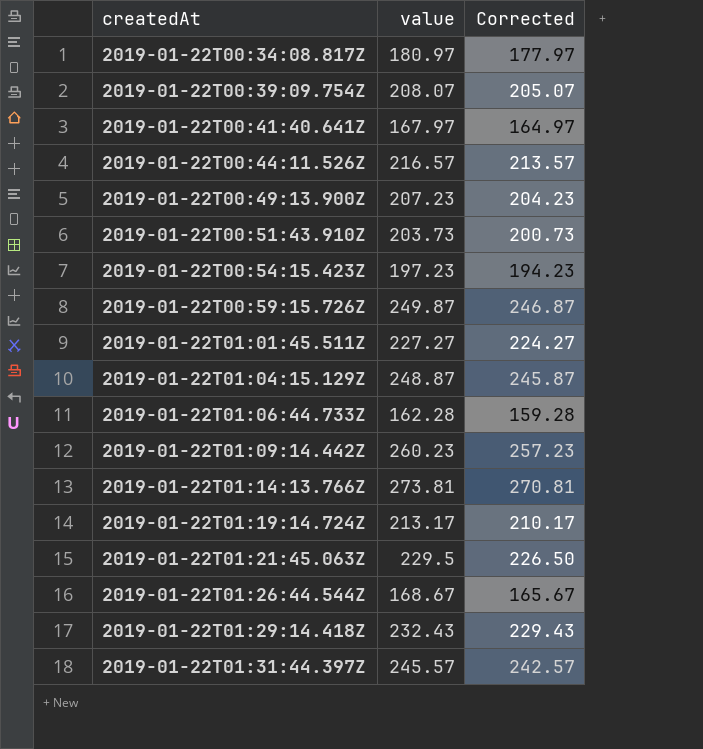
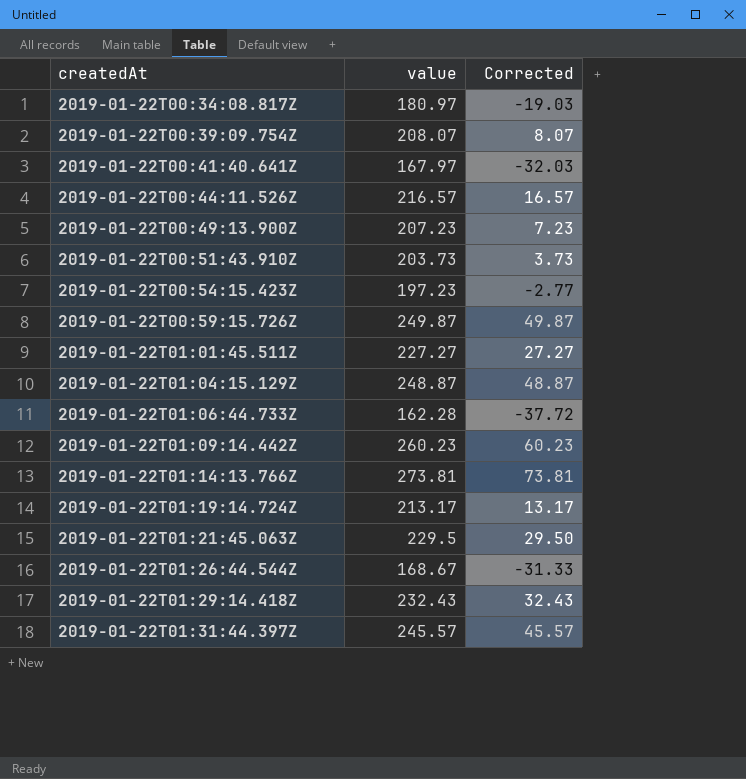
column Corrected | formula: [value] - 3 -> [value] - 200

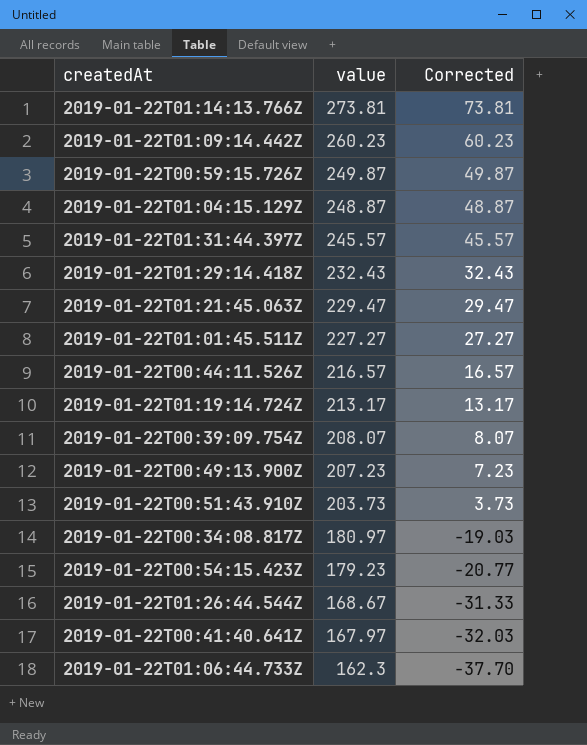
row order: createdAt ascending -> value descending
2019-01-22T01:21:45.063Z | value: 229.5 -> 229.47
2019-01-22T01:21:45.063Z | Corrected: 29.50 -> 29.47
2019-01-22T00:54:15.423Z | value: 197.23 -> 179.23
2019-01-22T00:54:15.423Z | Corrected: -2.77 -> -20.77
2019-01-22T01:06:44.733Z | value: 162.28 -> 162.3
2019-01-22T01:06:44.733Z | Corrected: -37.72 -> -37.70

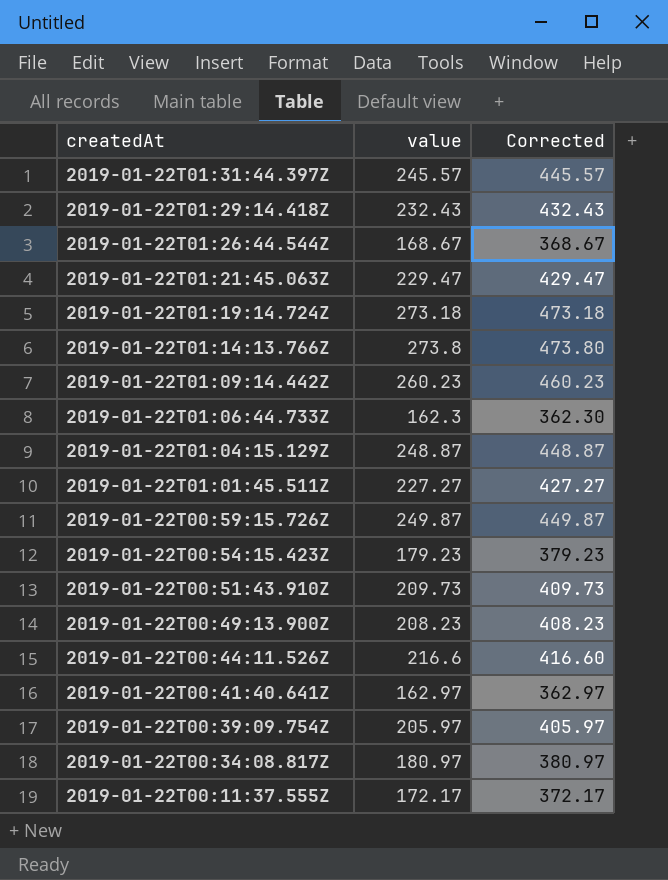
row order: value descending -> createdAt descending
column Corrected | formula: [value] - 200 -> [value] + 200
2019-01-22T01:19:14.724Z | value: 213.17 -> 273.18
2019-01-22T01:14:13.766Z | value: 273.81 -> 273.8
2019-01-22T00:51:43.910Z | value: 203.73 -> 209.73
2019-01-22T00:49:13.900Z | value: 207.23 -> 208.23
2019-01-22T00:44:11.526Z | value: 216.57 -> 216.6
2019-01-22T00:41:40.641Z | value: 167.97 -> 162.97
2019-01-22T00:39:09.754Z | value: 208.07 -> 205.97
row 2019-01-22T00:11:37.555Z: none -> 172.17 | 372.17

